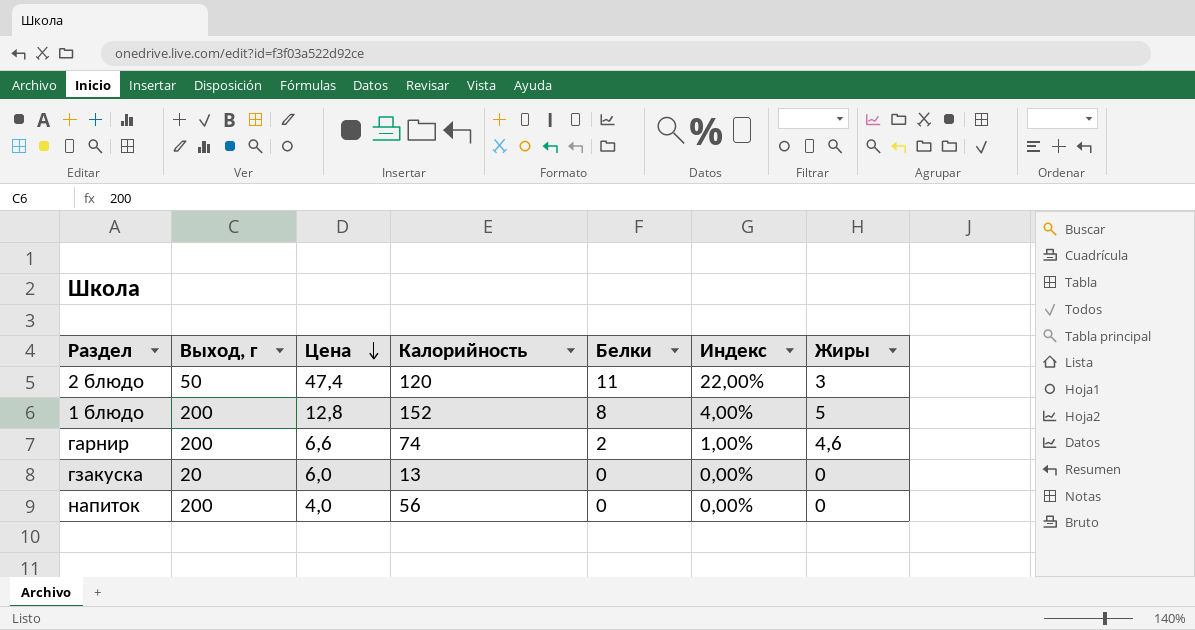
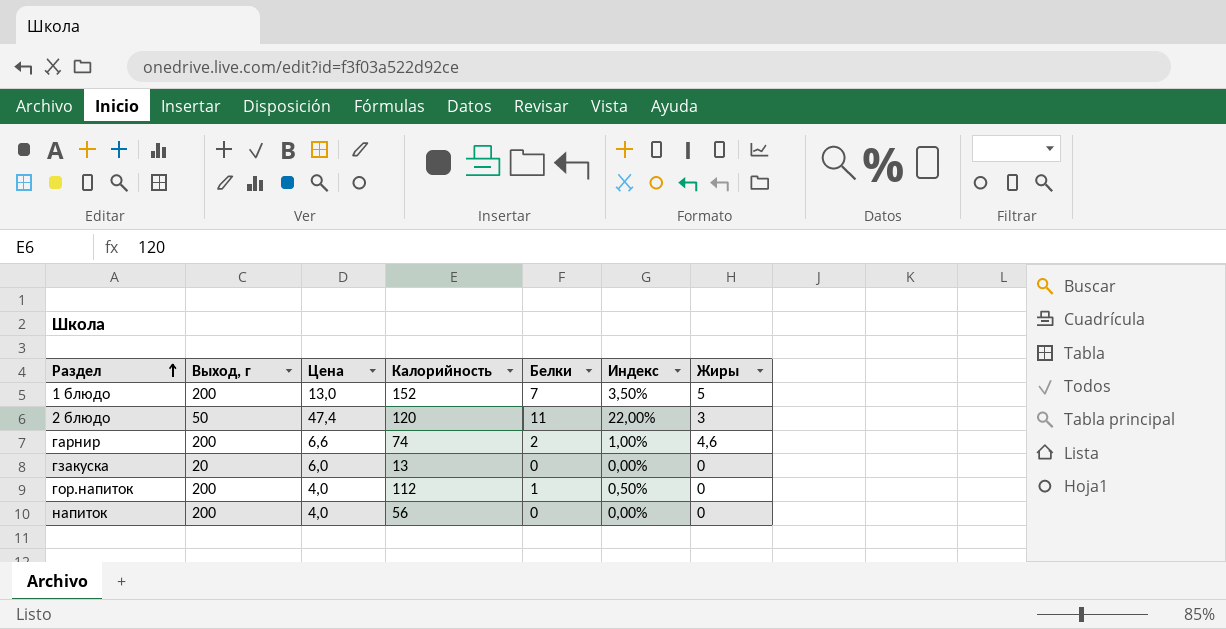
row order: Цена descending -> Раздел ascending
1 блюдо | Цена: 12,8 -> 13,0
1 блюдо | Белки: 8 -> 7
1 блюдо | Индекс: 4,00% -> 3,50%
row гор.напиток: none -> 200 | 4,0 | 112 | 1 | 0,50% | 0

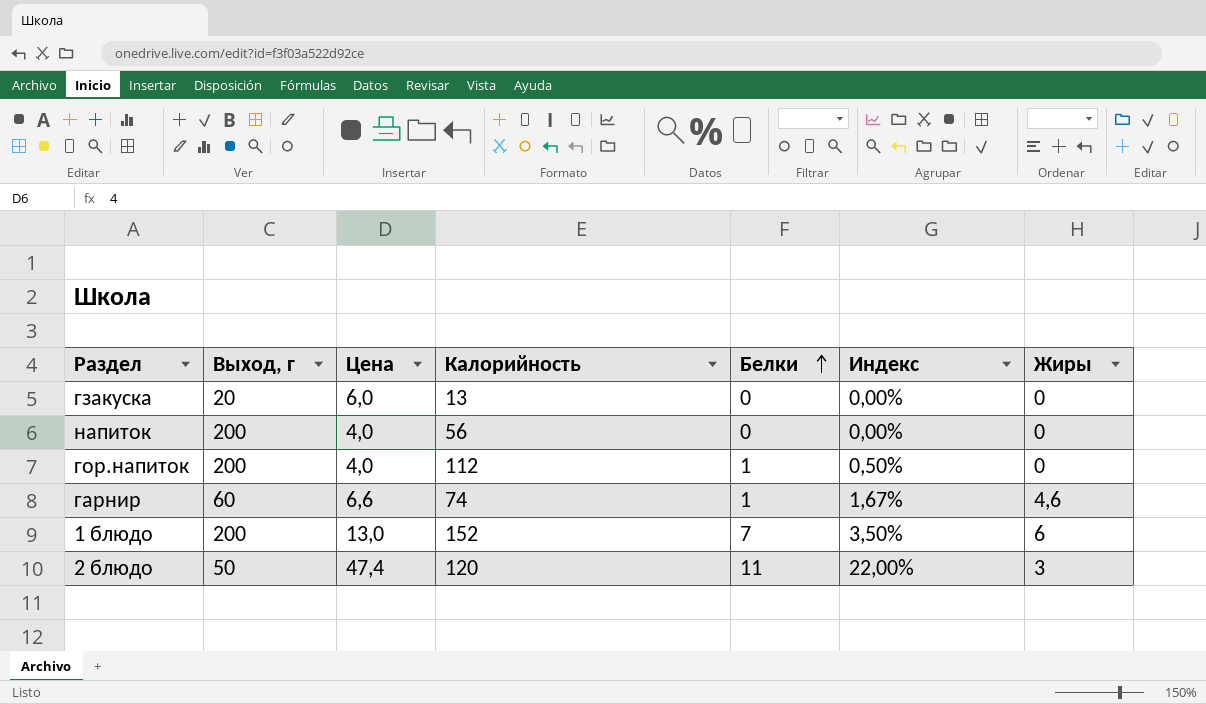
row order: Раздел ascending -> Белки ascending
гарнир | Выход, г: 200 -> 60
гарнир | Белки: 2 -> 1
гарнир | Индекс: 1,00% -> 1,67%
1 блюдо | Жиры: 5 -> 6

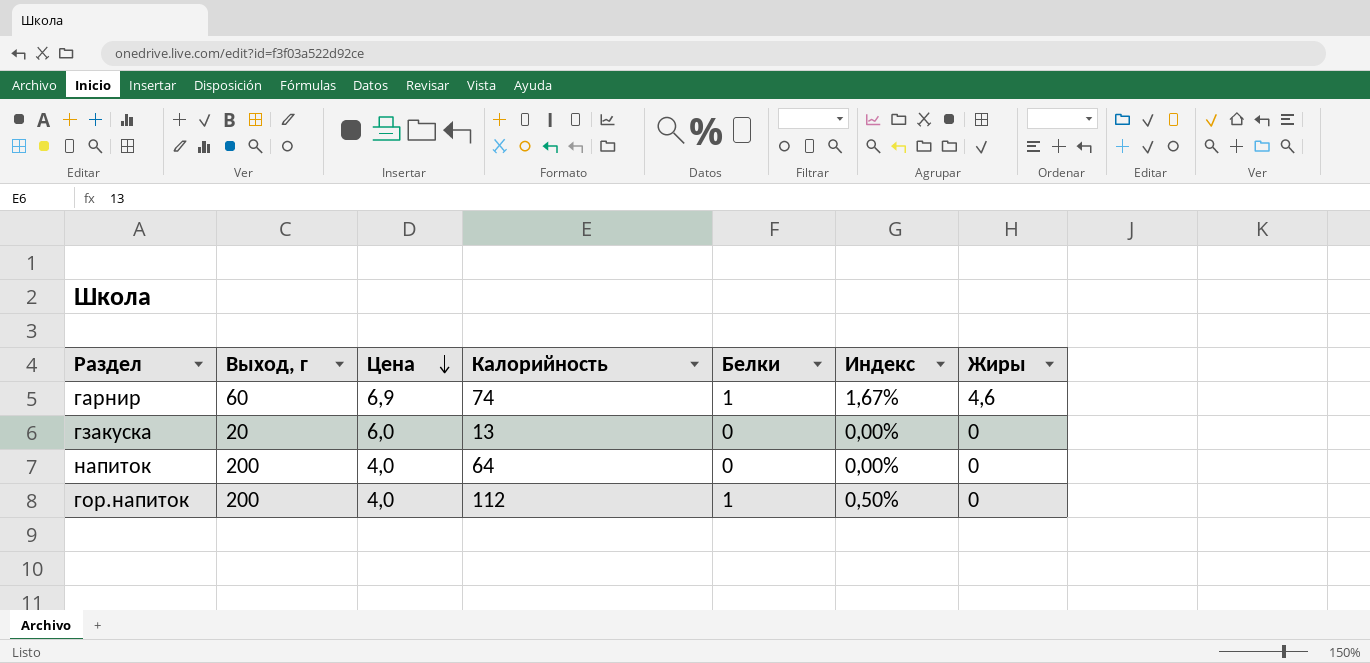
row order: Белки ascending -> Цена descending
row 1 блюдо: 200 | 13,0 | 152 | 7 | 3,50% | 6 -> none
row 2 блюдо: 50 | 47,4 | 120 | 11 | 22,00% | 3 -> none
гарнир | Цена: 6,6 -> 6,9
напиток | Калорийность: 56 -> 64

